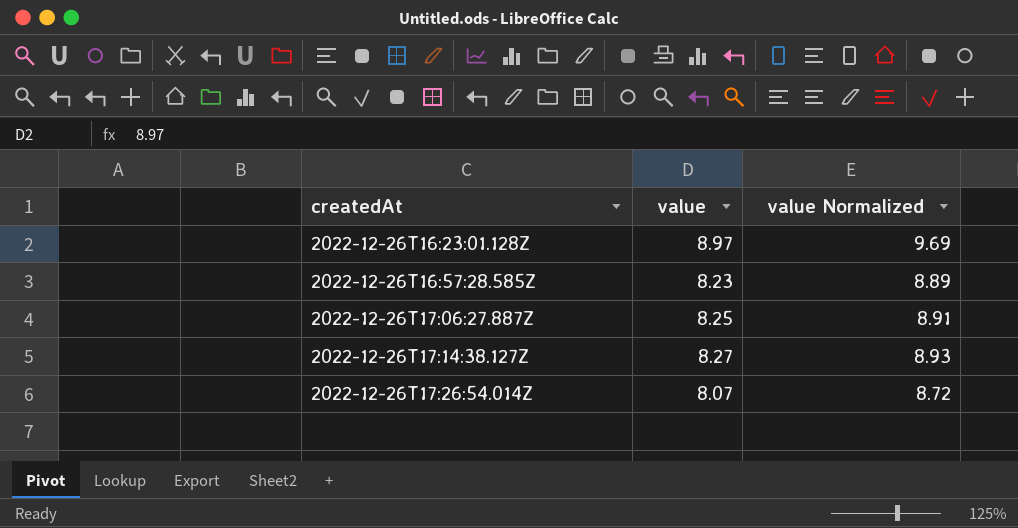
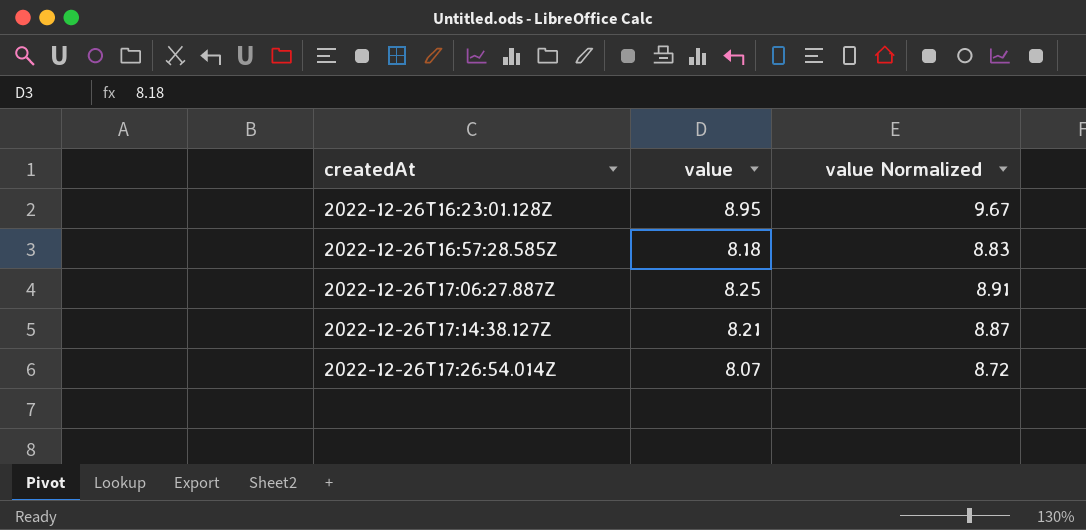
2022-12-26T16:23:01.128Z | value: 8.97 -> 8.95
2022-12-26T16:23:01.128Z | value Normalized: 9.69 -> 9.67
2022-12-26T16:57:28.585Z | value: 8.23 -> 8.18
2022-12-26T16:57:28.585Z | value Normalized: 8.89 -> 8.83
2022-12-26T17:14:38.127Z | value: 8.27 -> 8.21
2022-12-26T17:14:38.127Z | value Normalized: 8.93 -> 8.87

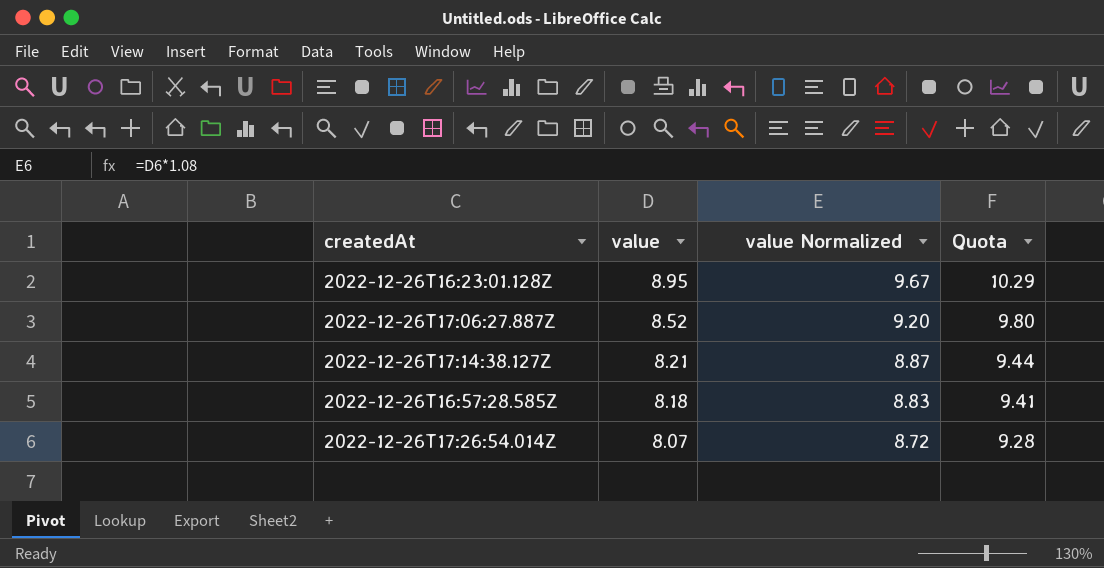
row order: createdAt ascending -> value descending
column Quota | formula: none -> [value] * 1.15
2022-12-26T17:06:27.887Z | value: 8.25 -> 8.52
2022-12-26T17:06:27.887Z | value Normalized: 8.91 -> 9.20

